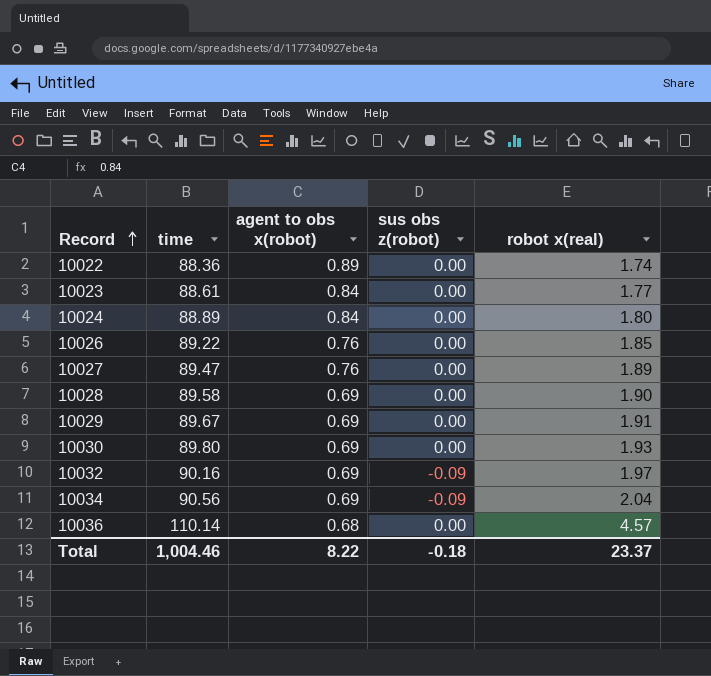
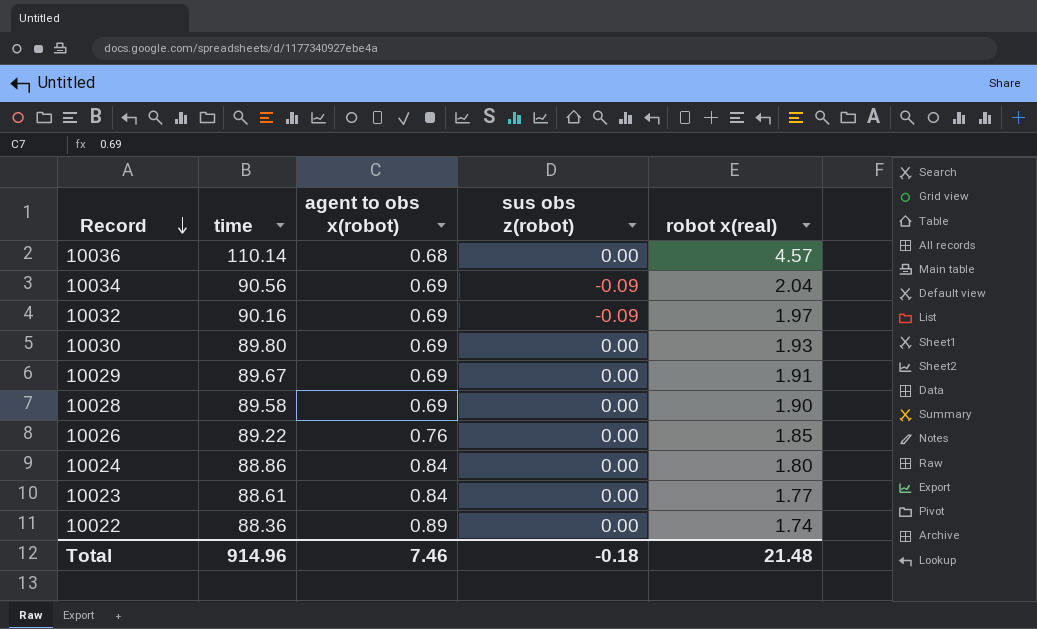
row order: Record ascending -> Record descending
row 10027: 89.47 | 0.76 | 0.00 | 1.89 -> none
10024 | time: 88.89 -> 88.86
Total | time: 1,004.46 -> 914.96
Total | agent to obs x(robot): 8.22 -> 7.46
Total | robot x(real): 23.37 -> 21.48

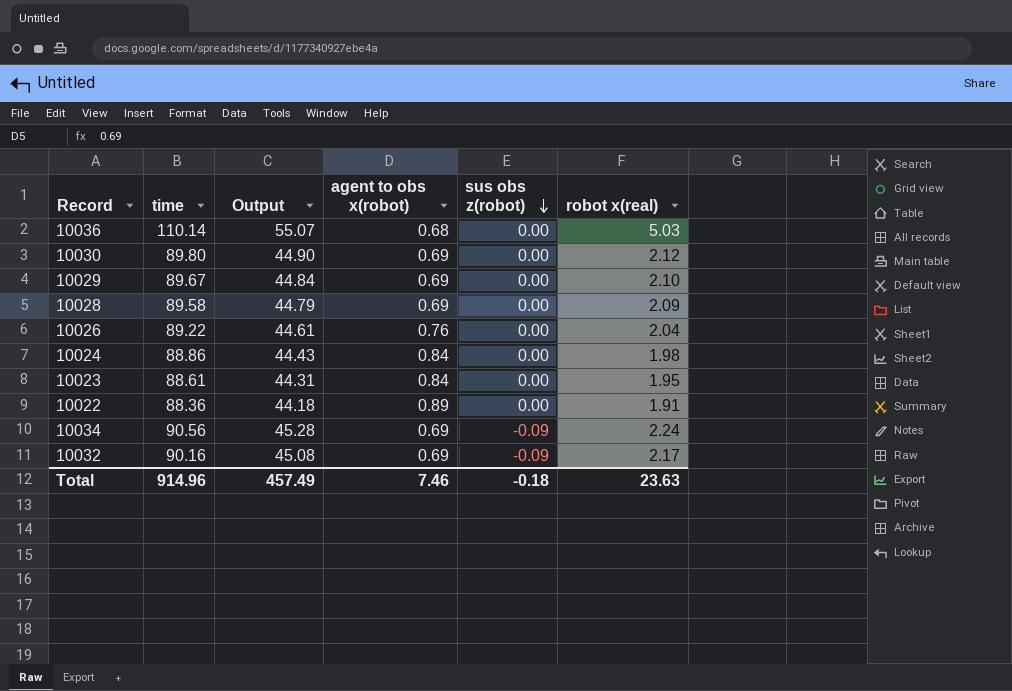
row order: Record descending -> sus obs z(robot) descending
column Output | formula: none -> [time] * 0.5
10036 | robot x(real): 4.57 -> 5.03
10030 | robot x(real): 1.93 -> 2.12
10029 | robot x(real): 1.91 -> 2.10
10028 | robot x(real): 1.90 -> 2.09
10026 | robot x(real): 1.85 -> 2.04
10024 | robot x(real): 1.80 -> 1.98
10023 | robot x(real): 1.77 -> 1.95
10022 | robot x(real): 1.74 -> 1.91
10034 | robot x(real): 2.04 -> 2.24
10032 | robot x(real): 1.97 -> 2.17
Total | robot x(real): 21.48 -> 23.63

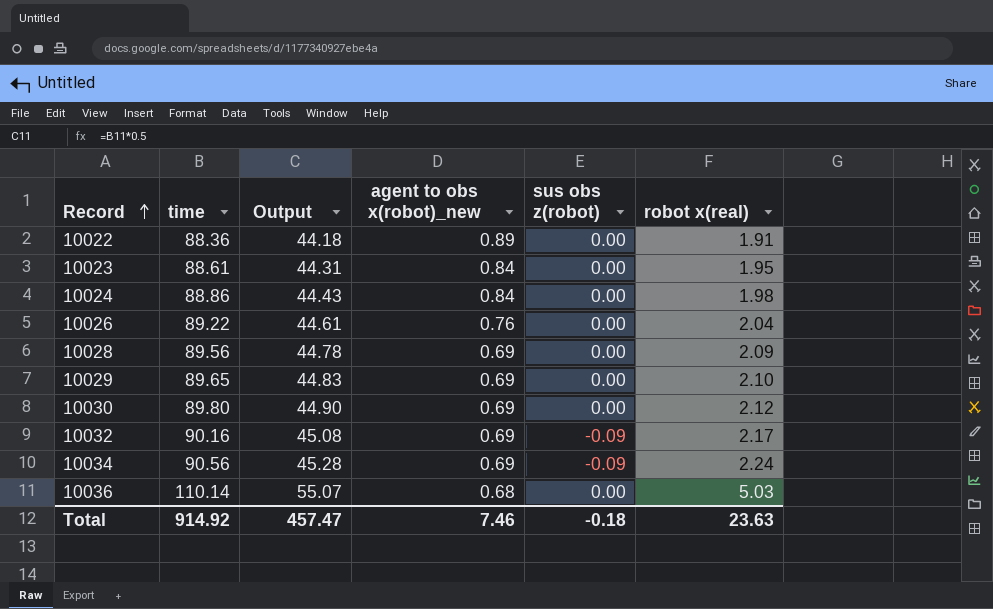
row order: sus obs z(robot) descending -> Record ascending
column name: agent to obs x(robot) -> agent to obs x(robot)_new
10028 | time: 89.58 -> 89.56
10028 | Output: 44.79 -> 44.78
10029 | time: 89.67 -> 89.65
10029 | Output: 44.84 -> 44.83
Total | time: 914.96 -> 914.92
Total | Output: 457.49 -> 457.47

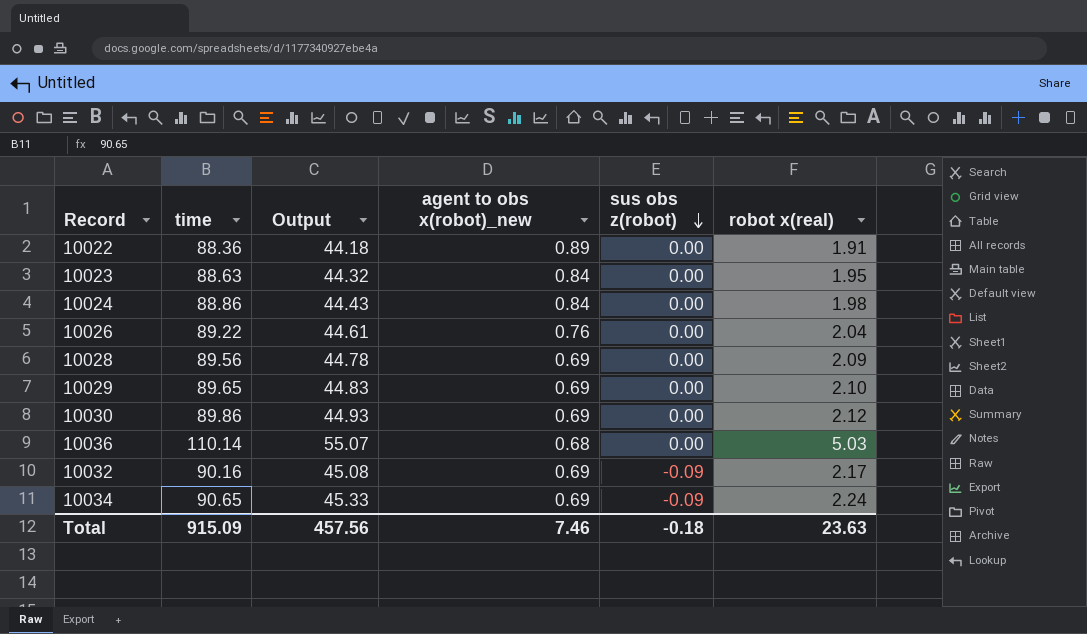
row order: Record ascending -> sus obs z(robot) descending
10023 | time: 88.61 -> 88.63
10023 | Output: 44.31 -> 44.32
10030 | time: 89.80 -> 89.86
10030 | Output: 44.90 -> 44.93
10034 | time: 90.56 -> 90.65
10034 | Output: 45.28 -> 45.33
Total | time: 914.92 -> 915.09
Total | Output: 457.47 -> 457.56

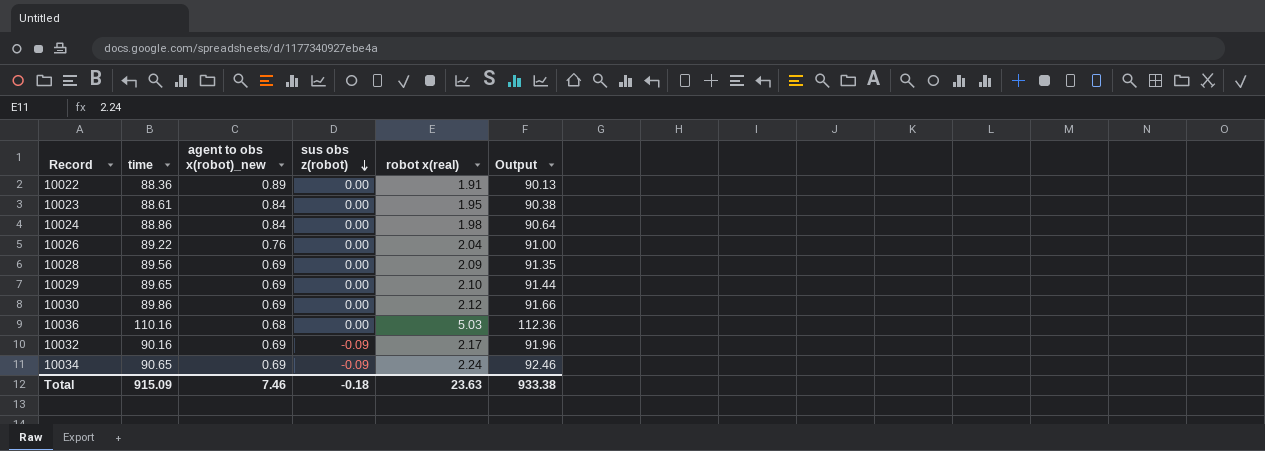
column Output | formula: [time] * 0.5 -> [time] * 1.02
column Output | position: 3 -> 6
10023 | time: 88.63 -> 88.61
10036 | time: 110.14 -> 110.16
Total | Output: 457.56 -> 933.38

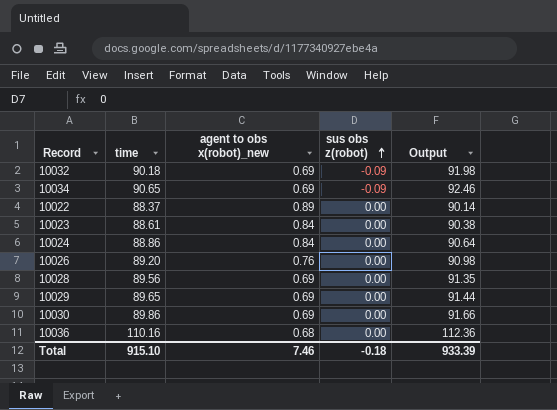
row order: sus obs z(robot) descending -> sus obs z(robot) ascending
column robot x(real) | position: 5 -> none
10032 | time: 90.16 -> 90.18
10032 | Output: 91.96 -> 91.98
10022 | time: 88.36 -> 88.37
10022 | Output: 90.13 -> 90.14
10026 | time: 89.22 -> 89.20
10026 | Output: 91.00 -> 90.98
Total | time: 915.09 -> 915.10
Total | Output: 933.38 -> 933.39

